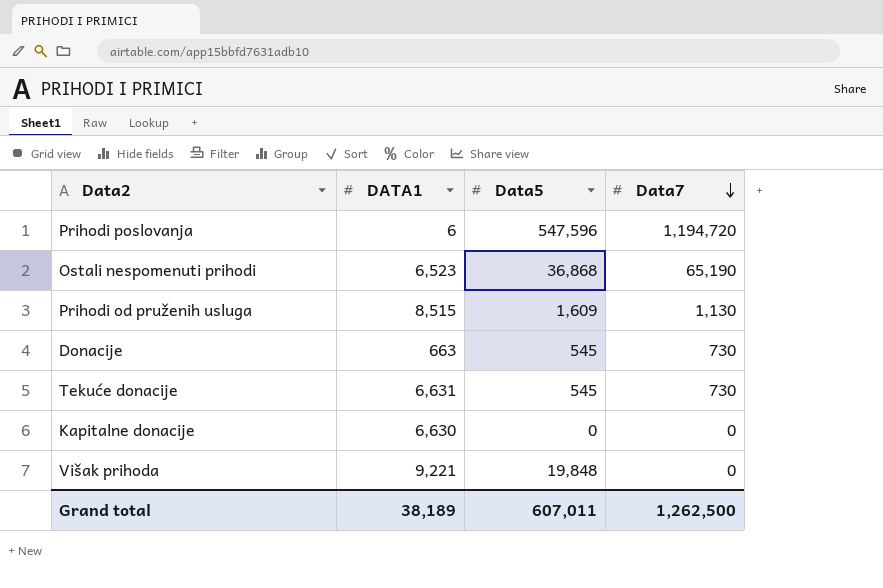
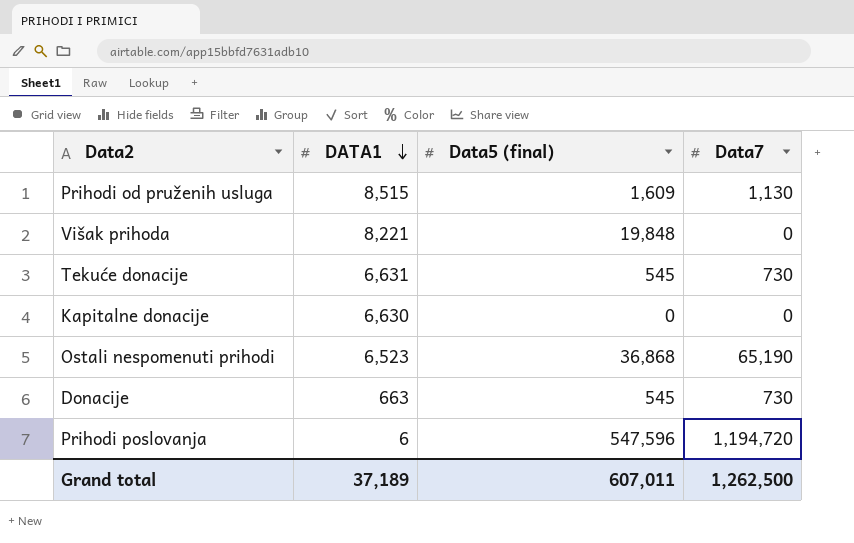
row order: Data7 descending -> DATA1 descending
column name: Data5 -> Data5 (final)
Višak prihoda | DATA1: 9,221 -> 8,221
Grand total | DATA1: 38,189 -> 37,189

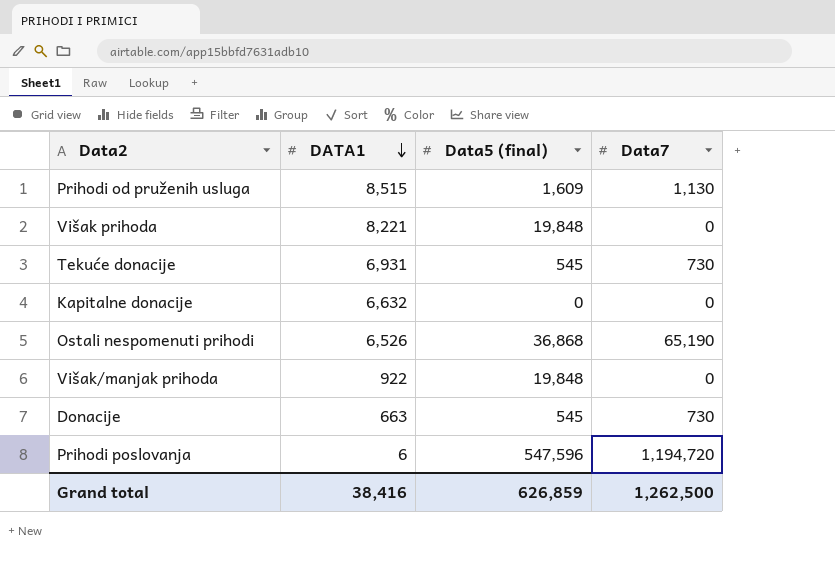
Tekuće donacije | DATA1: 6,631 -> 6,931
Kapitalne donacije | DATA1: 6,630 -> 6,632
Ostali nespomenuti prihodi | DATA1: 6,523 -> 6,526
row Višak/manjak prihoda: none -> 922 | 19,848 | 0
Grand total | DATA1: 37,189 -> 38,416
Grand total | Data5 (final): 607,011 -> 626,859

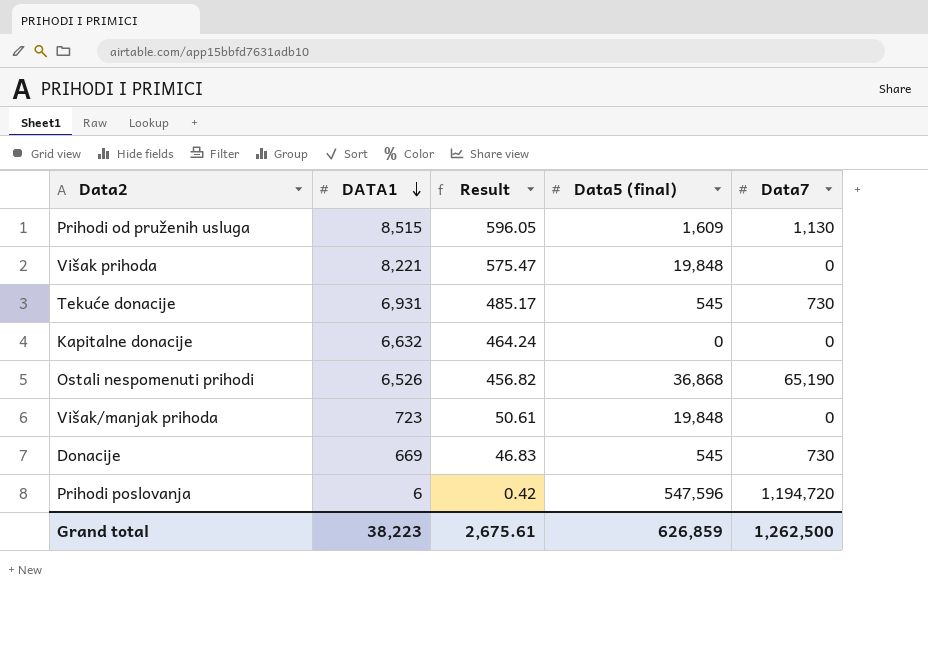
column Result | formula: none -> [DATA1] * 0.07
Višak/manjak prihoda | DATA1: 922 -> 723
Donacije | DATA1: 663 -> 669
Grand total | DATA1: 38,416 -> 38,223

